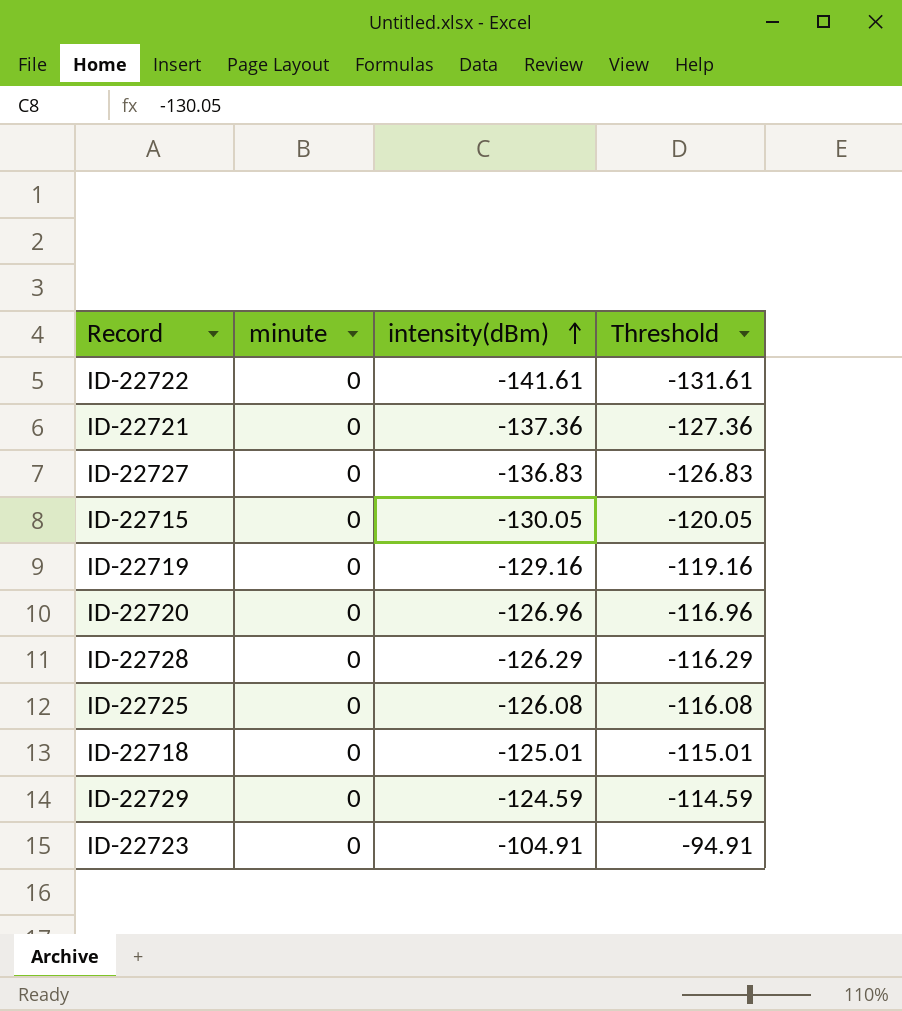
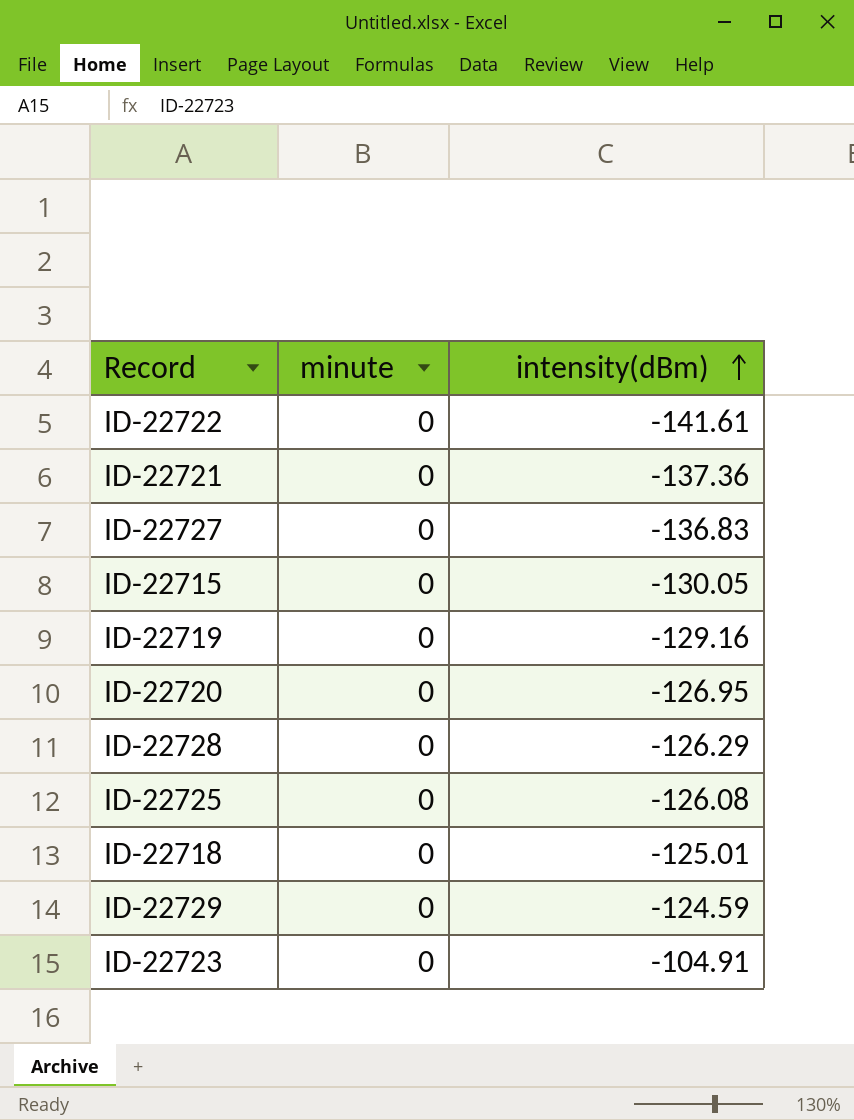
column Threshold | formula: [intensity(dBm)] + 10 -> none
ID-22720 | intensity(dBm): -126.96 -> -126.95

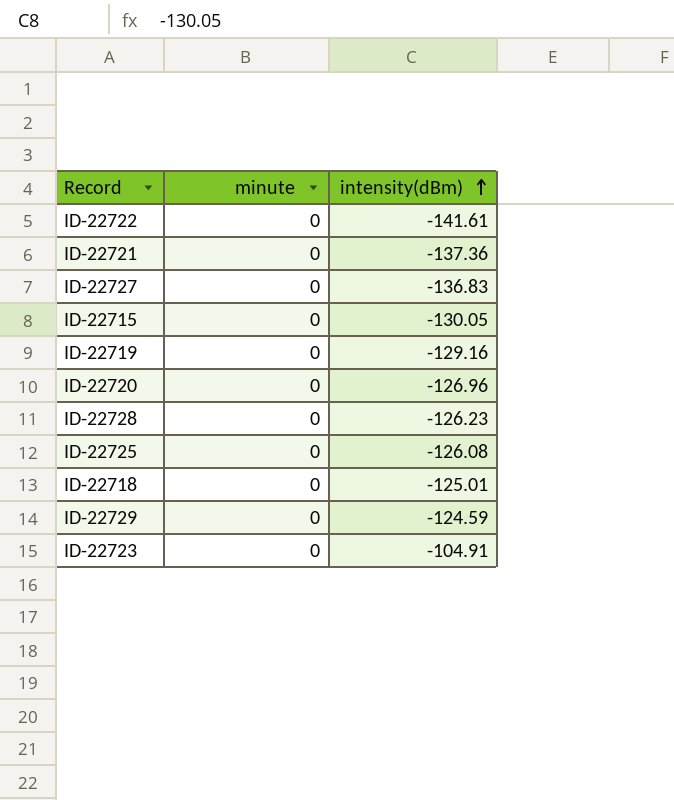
ID-22720 | intensity(dBm): -126.95 -> -126.96
ID-22728 | intensity(dBm): -126.29 -> -126.23

